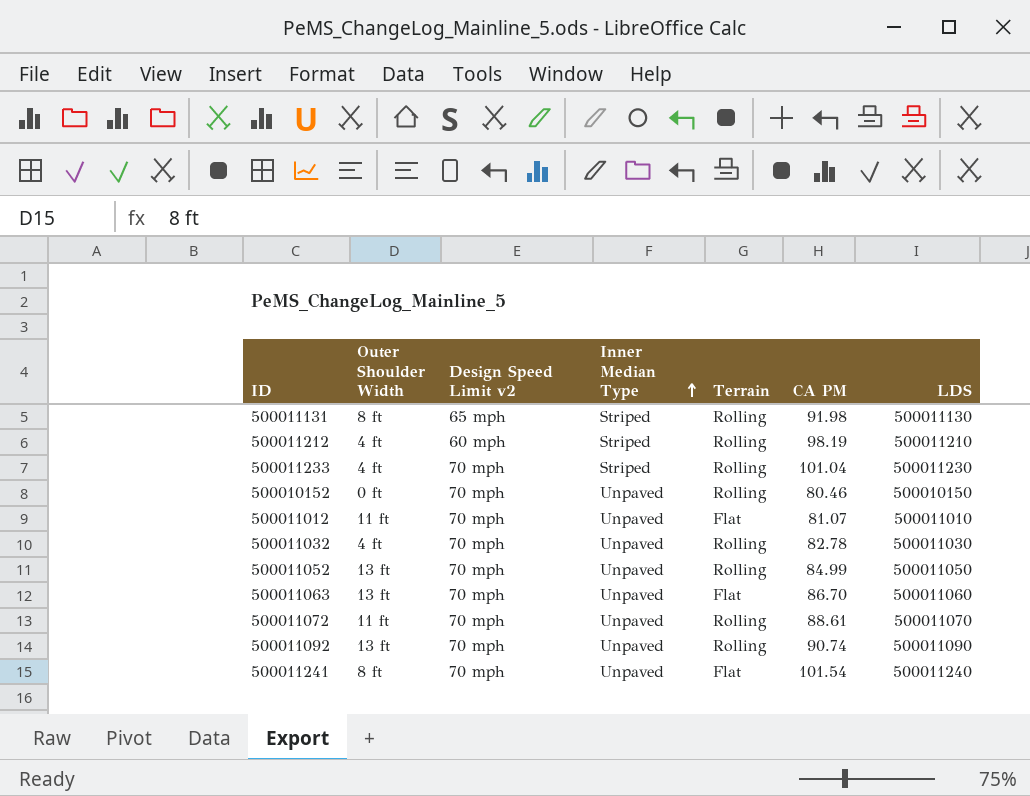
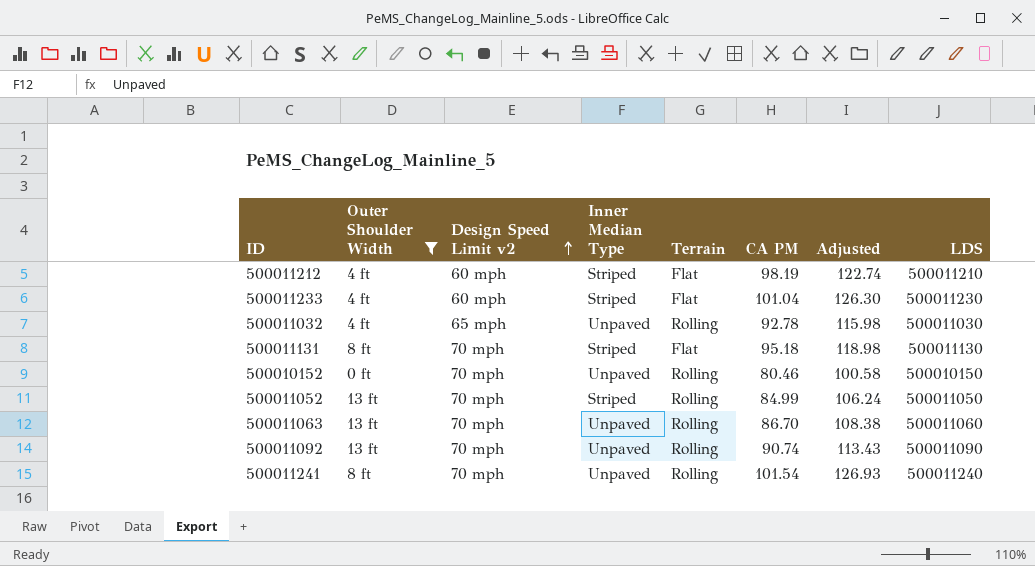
filter: none -> Outer Shoulder Width != 11 ft
row order: Inner Median Type ascending -> Design Speed Limit v2 ascending
column Adjusted | formula: none -> [CA PM] * 1.25
500011212 | Terrain: Rolling -> Flat
500011233 | Design Speed Limit v2: 70 mph -> 60 mph
500011233 | Terrain: Rolling -> Flat
500011032 | Design Speed Limit v2: 70 mph -> 65 mph
500011032 | CA PM: 82.78 -> 92.78
500011131 | Design Speed Limit v2: 65 mph -> 70 mph
500011131 | Terrain: Rolling -> Flat
500011131 | CA PM: 91.98 -> 95.18
500011052 | Inner Median Type: Unpaved -> Striped
500011063 | Terrain: Flat -> Rolling
500011241 | Terrain: Flat -> Rolling

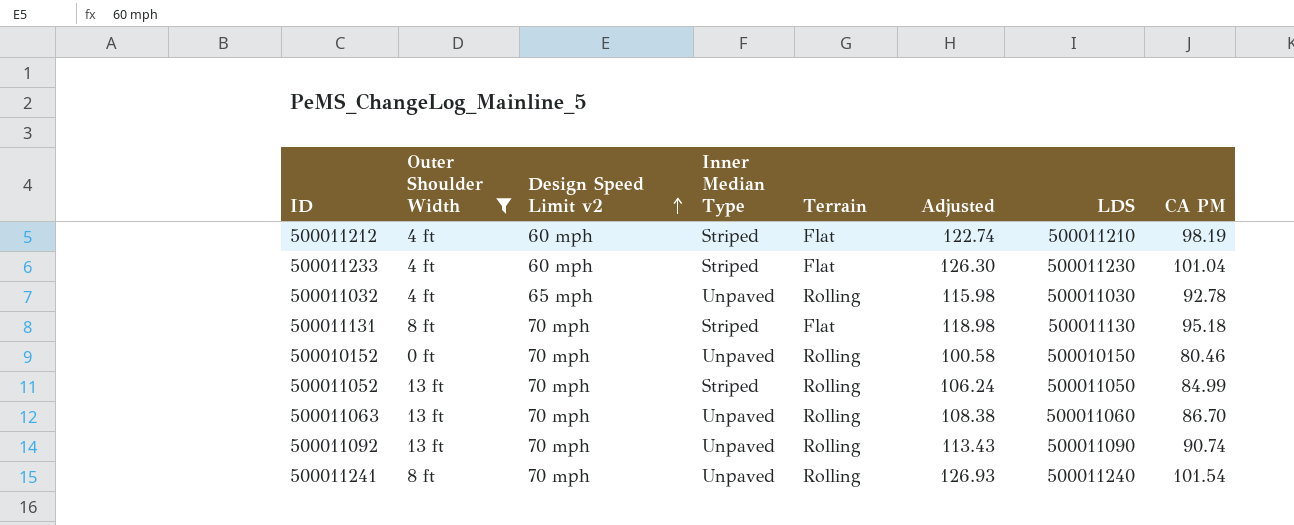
column CA PM | position: 6 -> 8

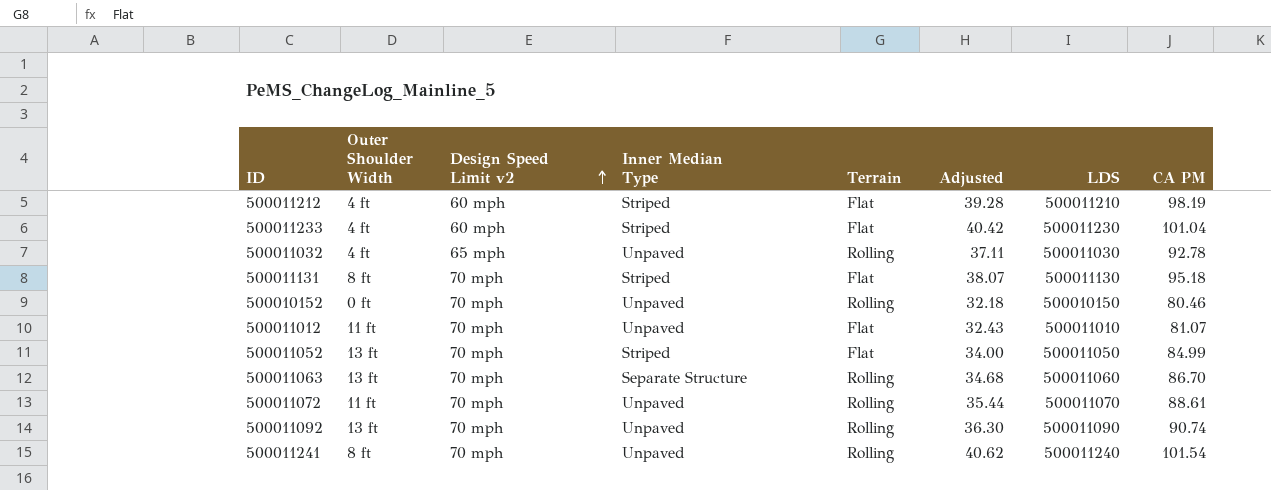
filter: Outer Shoulder Width != 11 ft -> none
column Adjusted | formula: [CA PM] * 1.25 -> [CA PM] * 0.4
500011052 | Terrain: Rolling -> Flat
500011063 | Inner Median Type: Unpaved -> Separate Structure

